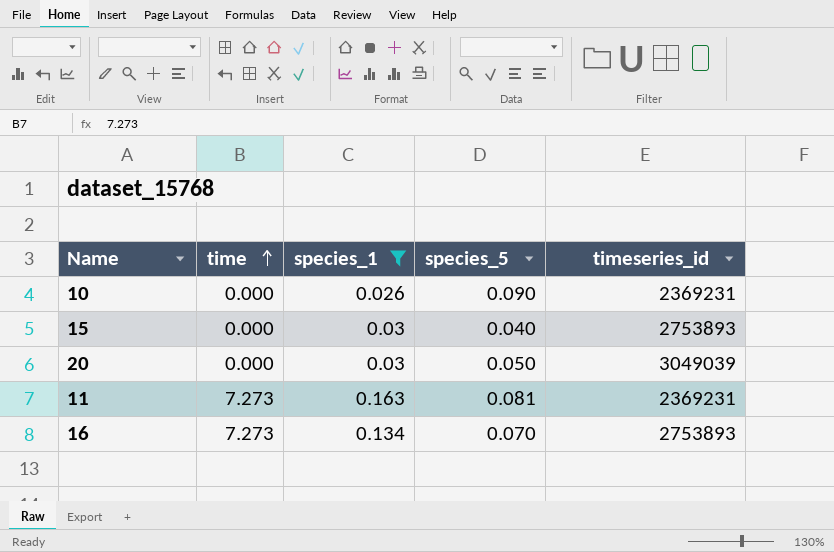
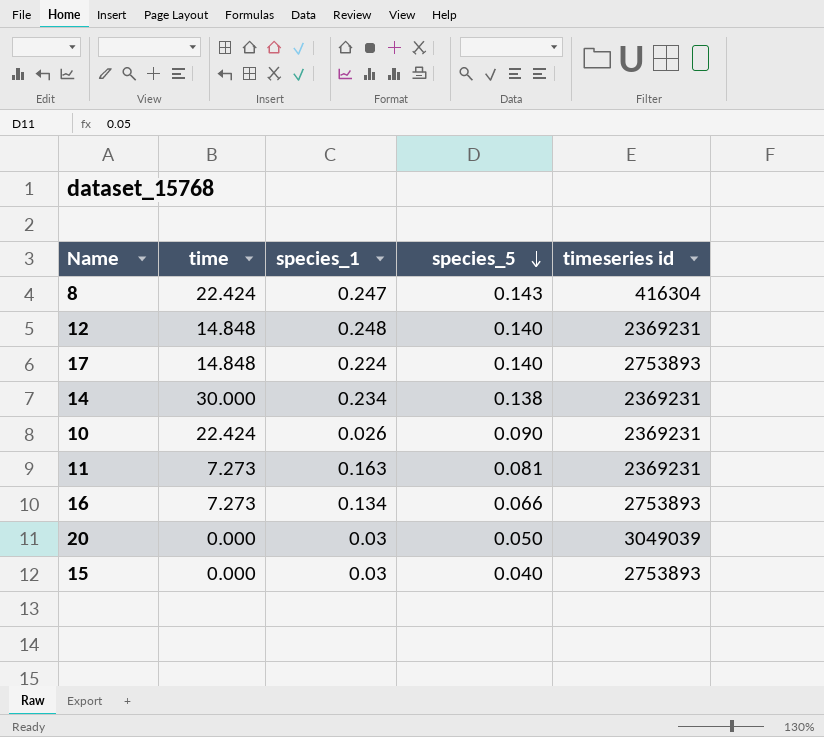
filter: species_1 <= 0.163 -> none
row order: time ascending -> species_5 descending
column name: timeseries_id -> timeseries id
10 | time: 0.000 -> 22.424
16 | species_5: 0.070 -> 0.066

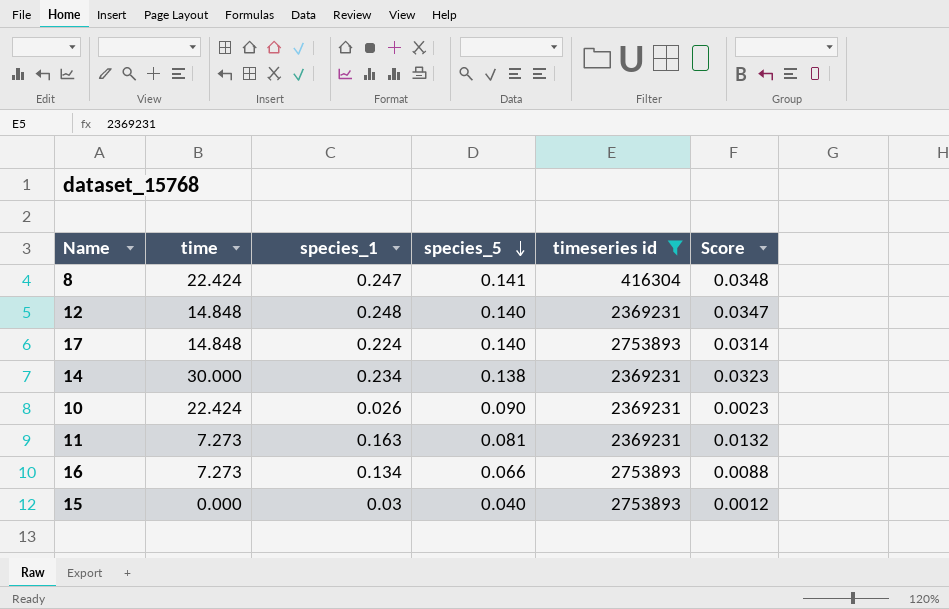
filter: none -> timeseries id != 3049039
column Score | formula: none -> [species_1] * [species_5]
8 | species_5: 0.143 -> 0.141

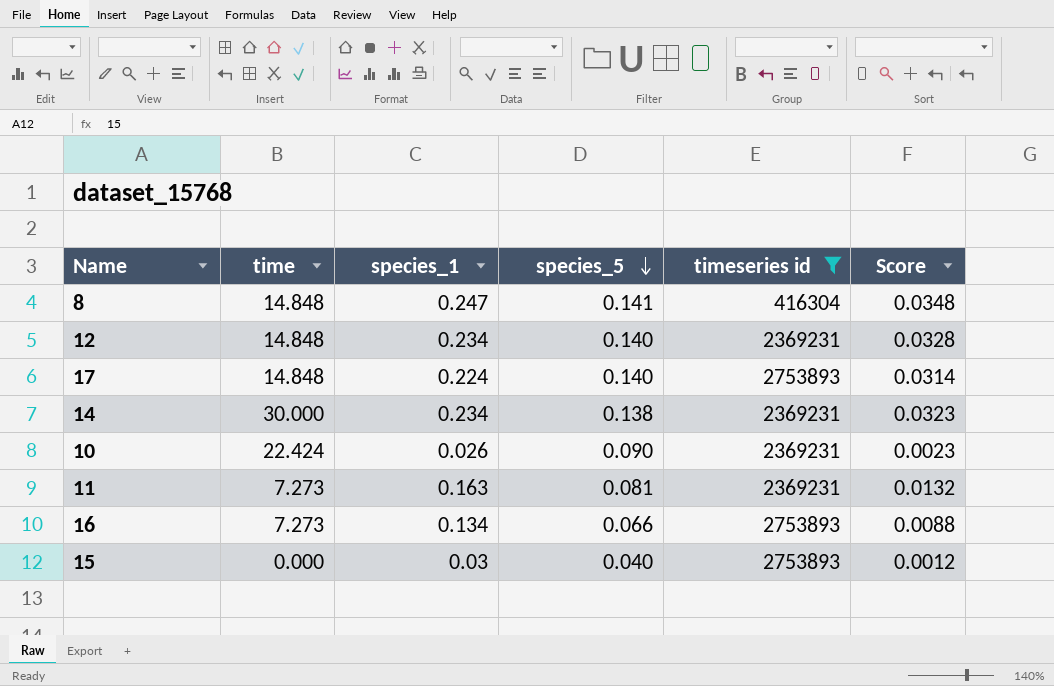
8 | time: 22.424 -> 14.848
12 | species_1: 0.248 -> 0.234
12 | Score: 0.0347 -> 0.0328

